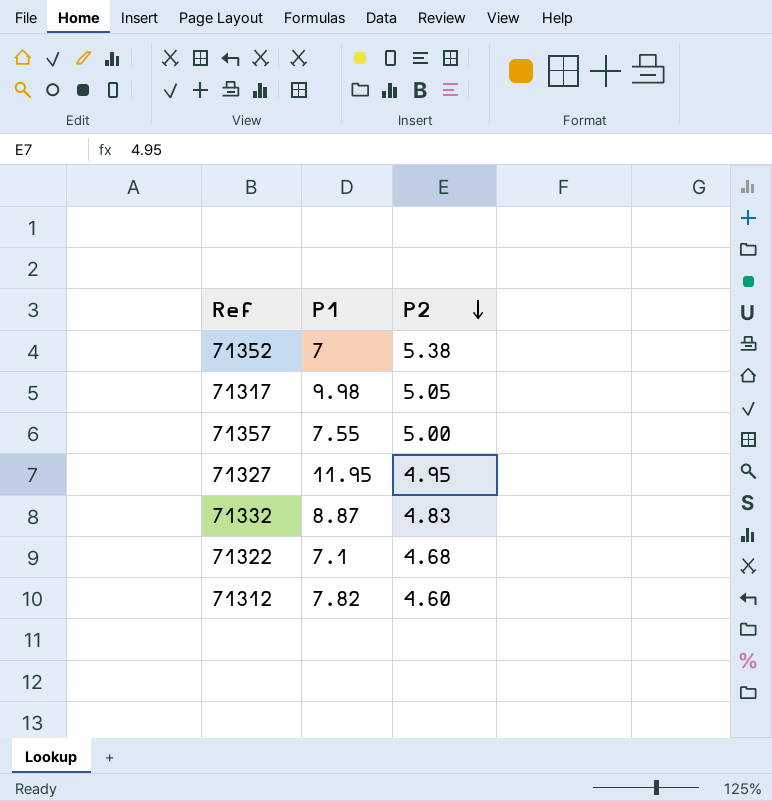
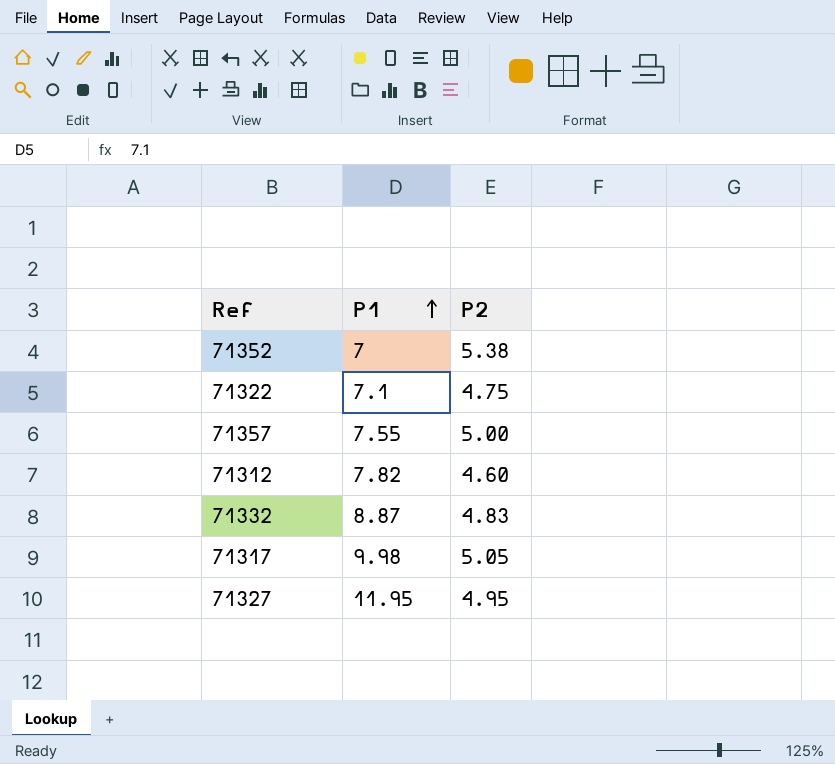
row order: P2 descending -> P1 ascending
71322 | P2: 4.68 -> 4.75

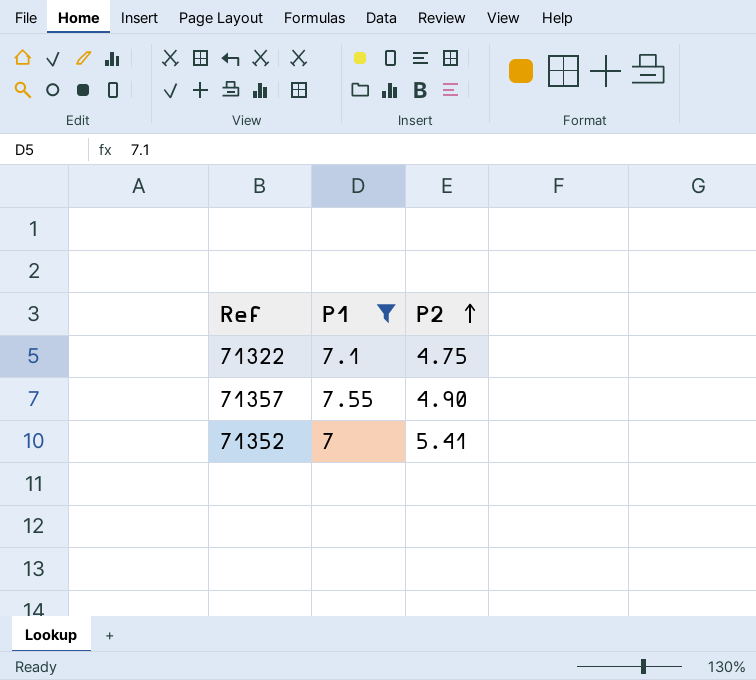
filter: none -> P1 <= 7.55
row order: P1 ascending -> P2 ascending
71357 | P2: 5.00 -> 4.90
71352 | P2: 5.38 -> 5.41

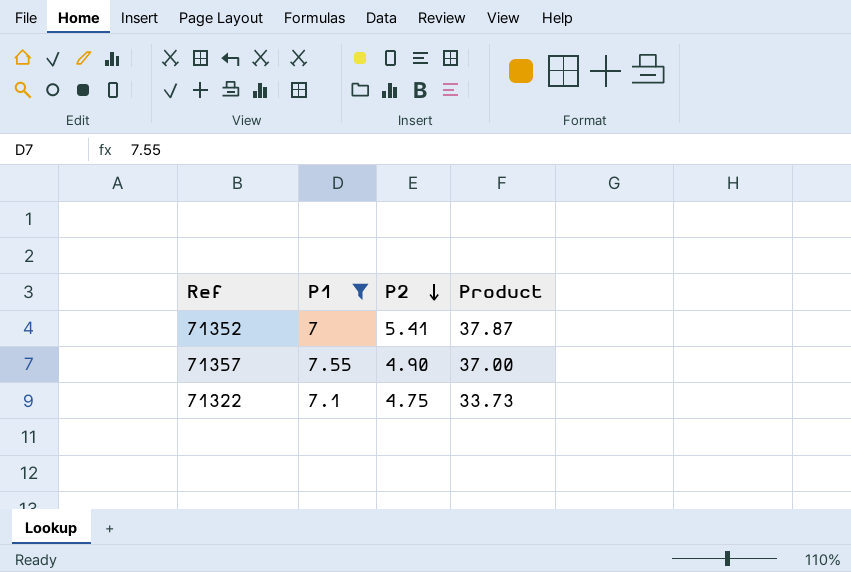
row order: P2 ascending -> P2 descending
column Product | formula: none -> [P1] * [P2]

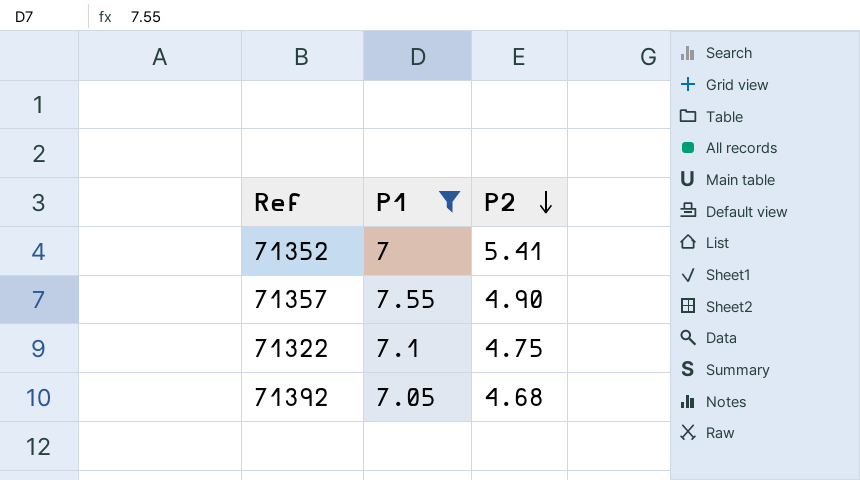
column Product | formula: [P1] * [P2] -> none
row 71392: none -> 7.05 | 4.68

